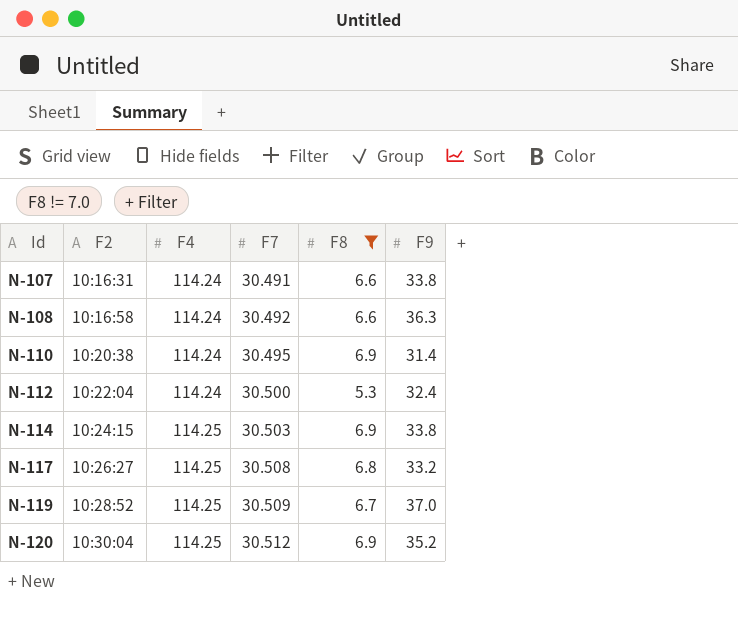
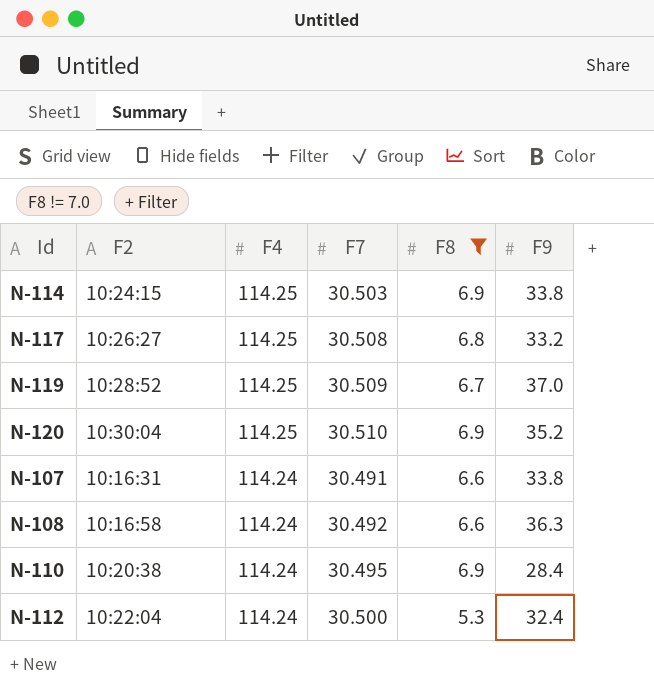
row order: Id ascending -> F4 descending
N-120 | F7: 30.512 -> 30.510
N-110 | F9: 31.4 -> 28.4

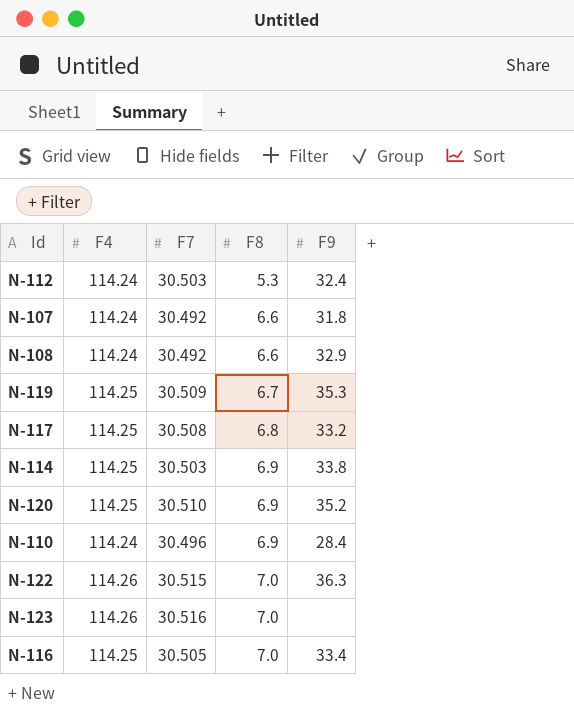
filter: F8 != 7.0 -> none
row order: F4 descending -> F8 ascending
column F2 | position: 2 -> none
N-112 | F7: 30.500 -> 30.503
N-107 | F7: 30.491 -> 30.492
N-107 | F9: 33.8 -> 31.8
N-108 | F9: 36.3 -> 32.9
N-119 | F9: 37.0 -> 35.3
N-110 | F7: 30.495 -> 30.496

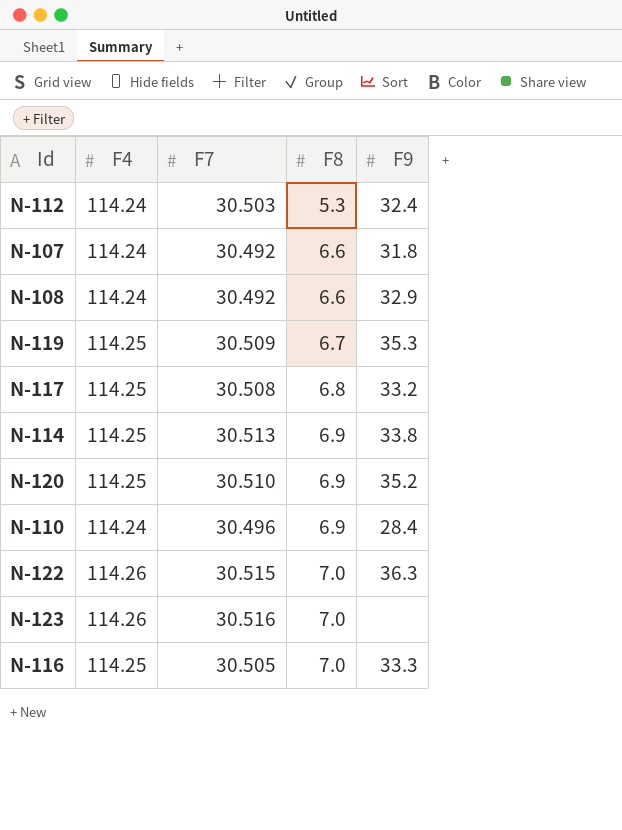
N-114 | F7: 30.503 -> 30.513
N-116 | F9: 33.4 -> 33.3

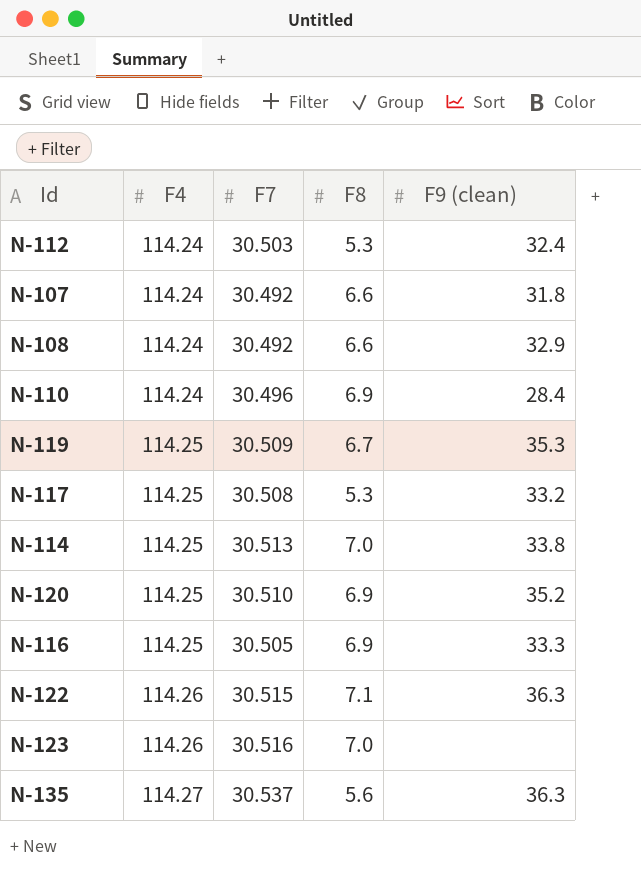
row order: F8 ascending -> F4 ascending
column name: F9 -> F9 (clean)
N-117 | F8: 6.8 -> 5.3
N-114 | F8: 6.9 -> 7.0
N-116 | F8: 7.0 -> 6.9
N-122 | F8: 7.0 -> 7.1
row N-135: none -> 114.27 | 30.537 | 5.6 | 36.3

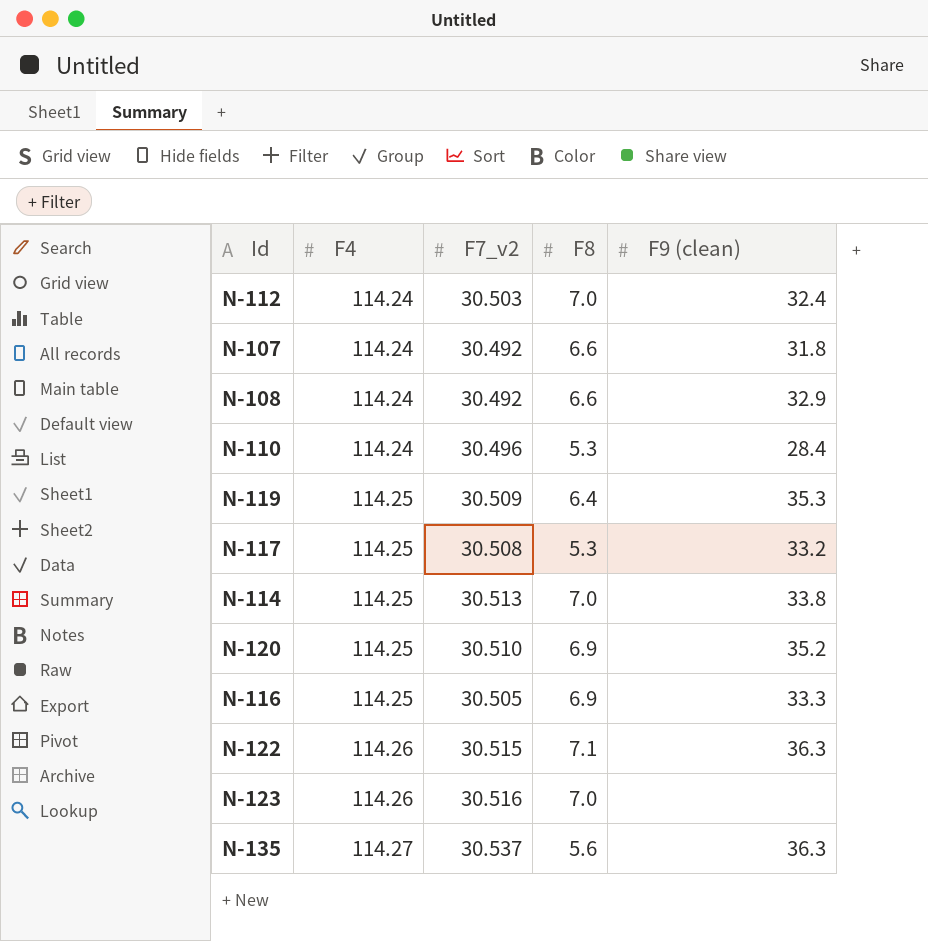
column name: F7 -> F7_v2
N-112 | F8: 5.3 -> 7.0
N-110 | F8: 6.9 -> 5.3
N-119 | F8: 6.7 -> 6.4

